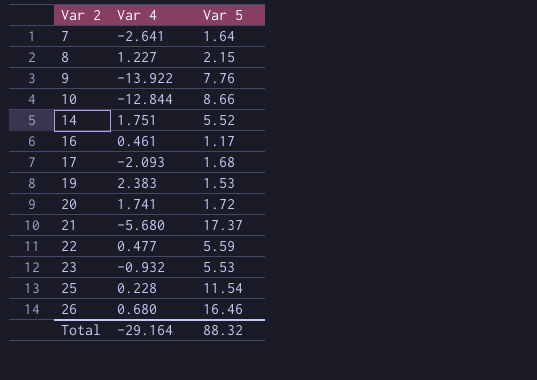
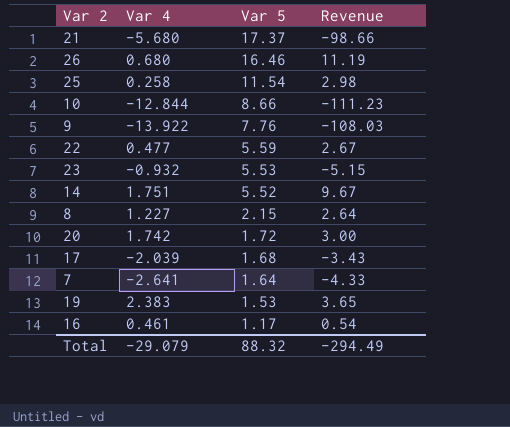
row order: Var 2 ascending -> Var 5 descending
column Revenue | formula: none -> [Var 4] * [Var 5]
25 | Var 4: 0.228 -> 0.258
20 | Var 4: 1.741 -> 1.742
17 | Var 4: -2.093 -> -2.039
Total | Var 4: -29.164 -> -29.079

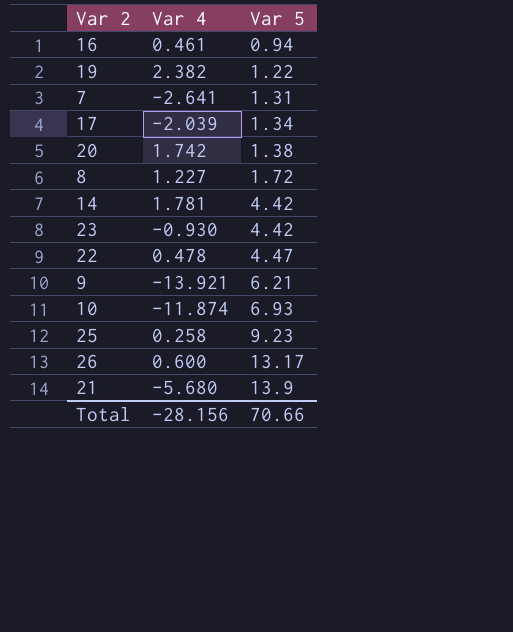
row order: Var 5 descending -> Var 5 ascending
column Revenue | formula: [Var 4] * [Var 5] -> none
16 | Var 5: 1.17 -> 0.94
19 | Var 4: 2.383 -> 2.382
19 | Var 5: 1.53 -> 1.22
7 | Var 5: 1.64 -> 1.31
17 | Var 5: 1.68 -> 1.34
20 | Var 5: 1.72 -> 1.38
8 | Var 5: 2.15 -> 1.72
14 | Var 4: 1.751 -> 1.781
14 | Var 5: 5.52 -> 4.42
23 | Var 4: -0.932 -> -0.930
23 | Var 5: 5.53 -> 4.42
22 | Var 4: 0.477 -> 0.478
22 | Var 5: 5.59 -> 4.47
9 | Var 4: -13.922 -> -13.921
9 | Var 5: 7.76 -> 6.21
10 | Var 4: -12.844 -> -11.874
10 | Var 5: 8.66 -> 6.93
25 | Var 5: 11.54 -> 9.23
26 | Var 4: 0.680 -> 0.600
26 | Var 5: 16.46 -> 13.17
21 | Var 5: 17.37 -> 13.9
Total | Var 4: -29.079 -> -28.156
Total | Var 5: 88.32 -> 70.66

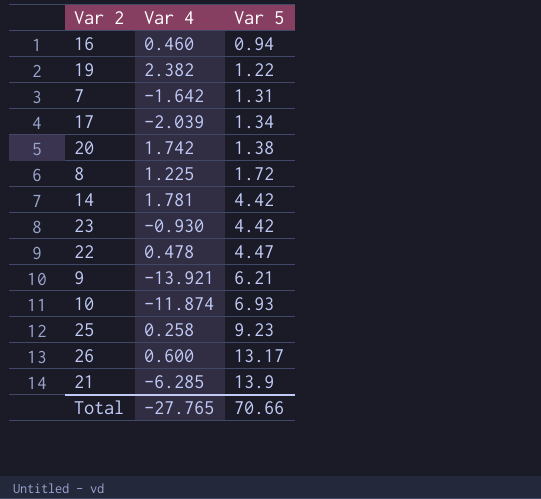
16 | Var 4: 0.461 -> 0.460
7 | Var 4: -2.641 -> -1.642
8 | Var 4: 1.227 -> 1.225
21 | Var 4: -5.680 -> -6.285
Total | Var 4: -28.156 -> -27.765

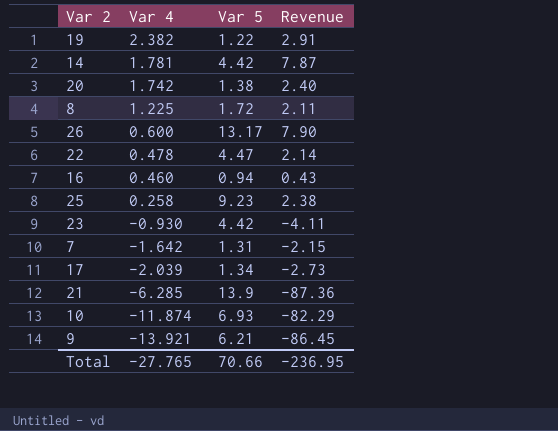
row order: Var 5 ascending -> Var 4 descending
column Revenue | formula: none -> [Var 4] * [Var 5]

